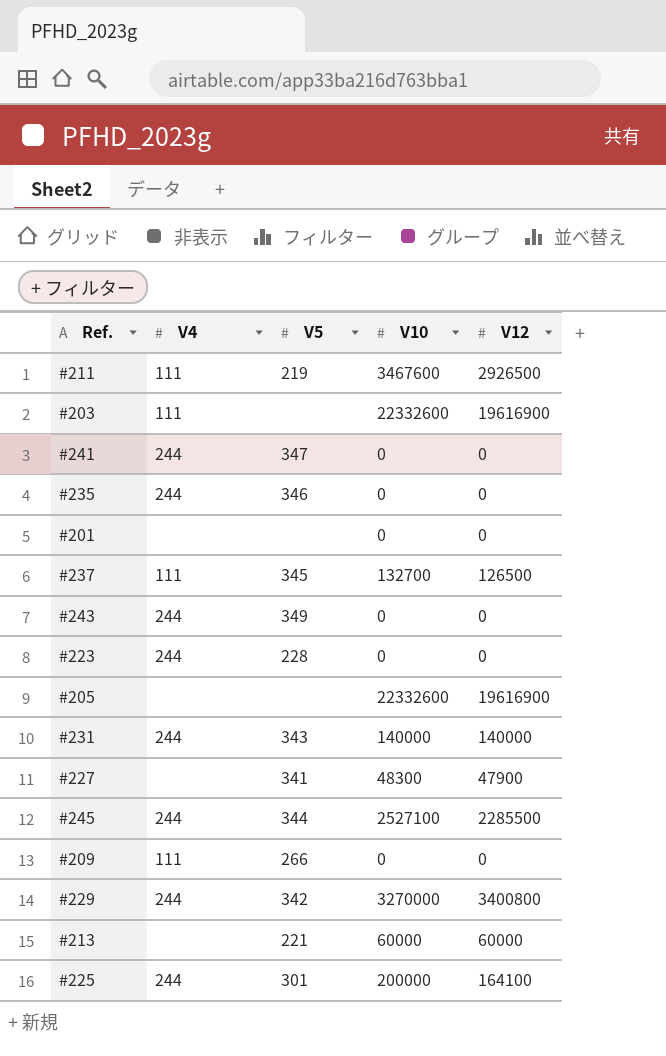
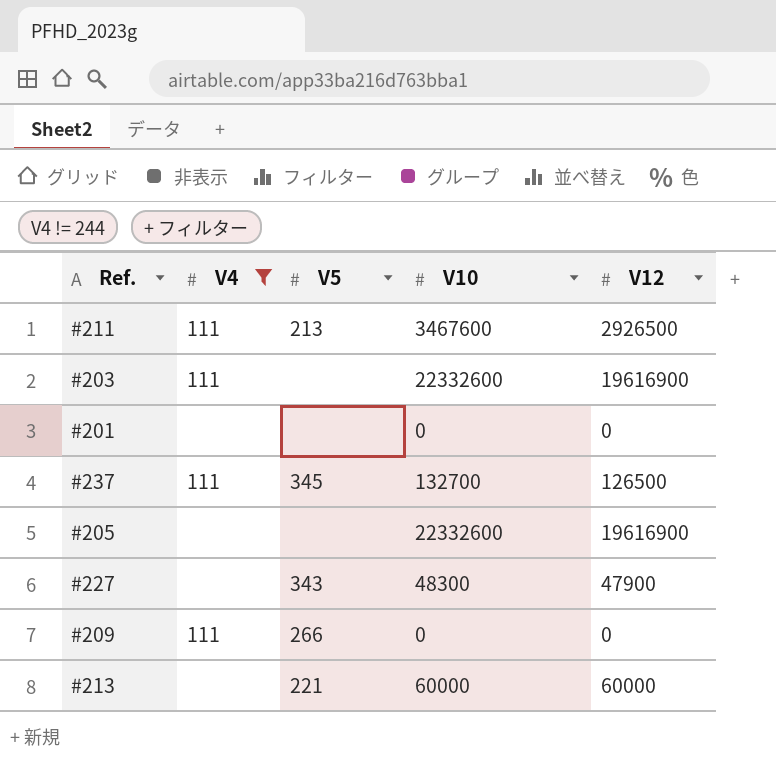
filter: none -> V4 != 244
#211 | V5: 219 -> 213
#227 | V5: 341 -> 343

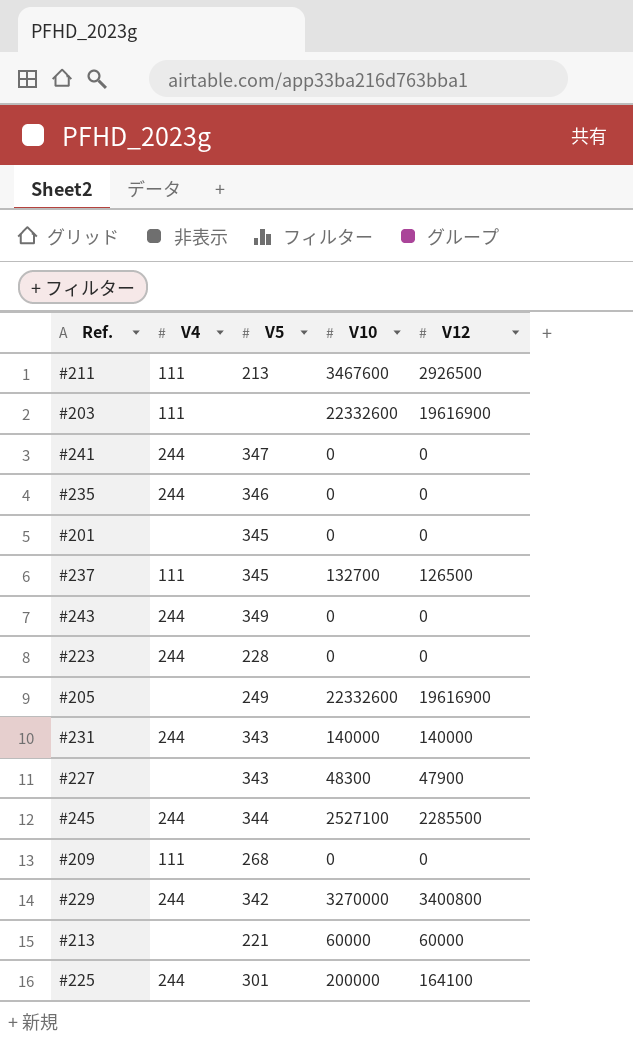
filter: V4 != 244 -> none
#201 | V5: none -> 345
#205 | V5: none -> 249
#209 | V5: 266 -> 268

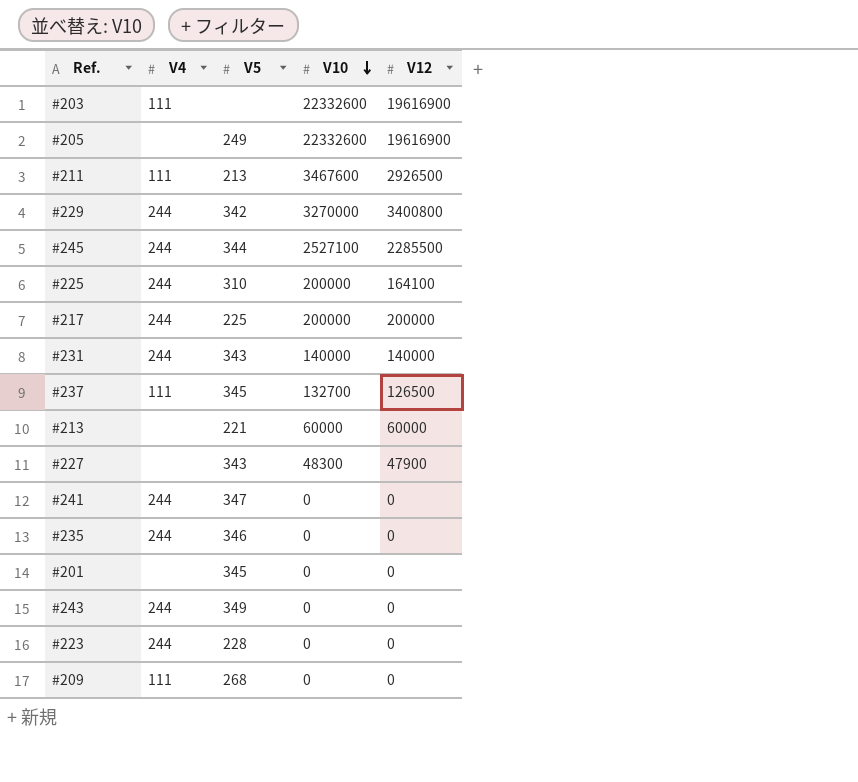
row order: none -> V10 descending
#225 | V5: 301 -> 310
row #217: none -> 244 | 225 | 200000 | 200000

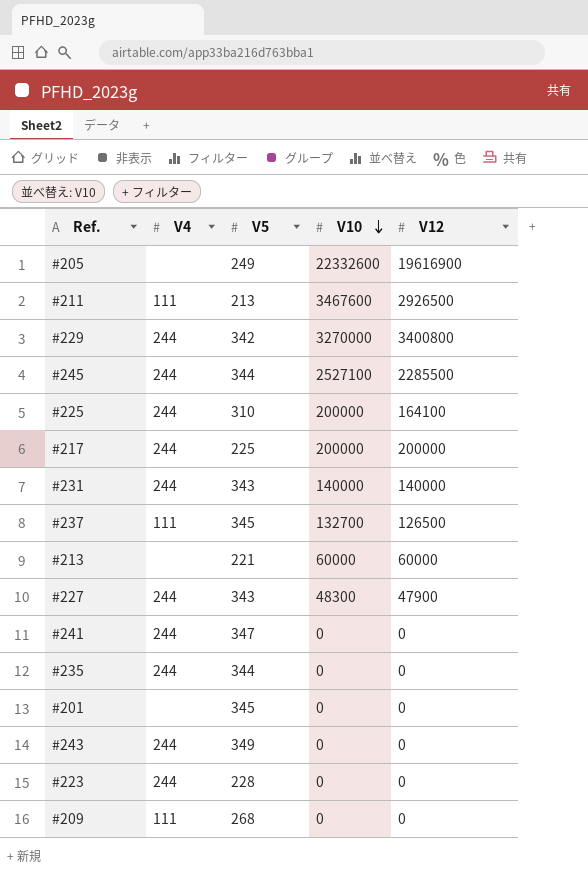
row #203: 111 | none | 22332600 | 19616900 -> none
#227 | V4: none -> 244
#235 | V5: 346 -> 344

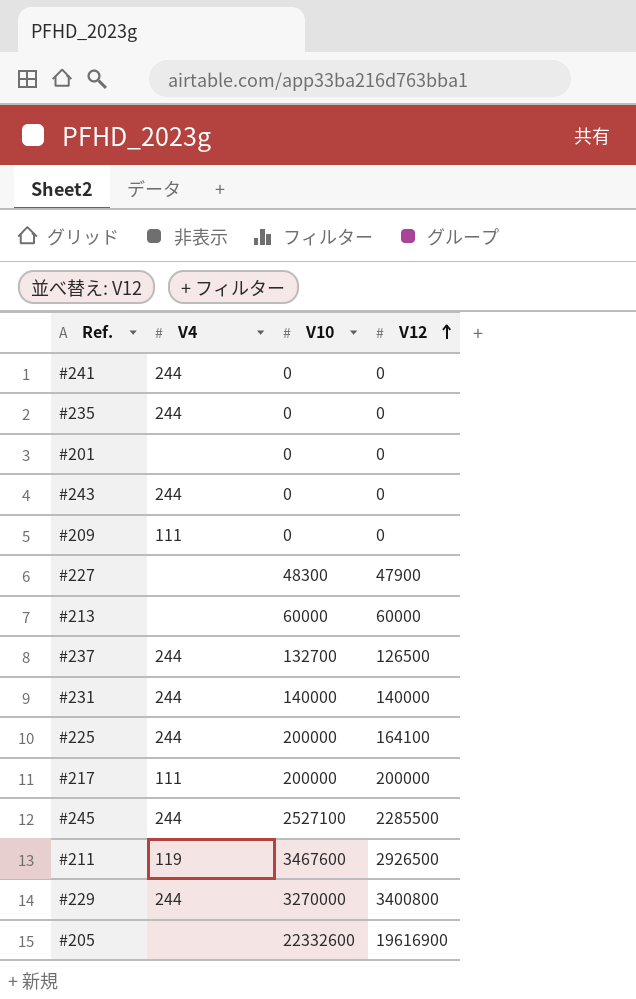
row order: V10 descending -> V12 ascending
column V5 | position: 3 -> none
row #223: 244 | 228 | 0 | 0 -> none
#227 | V4: 244 -> none
#237 | V4: 111 -> 244
#217 | V4: 244 -> 111
#211 | V4: 111 -> 119

